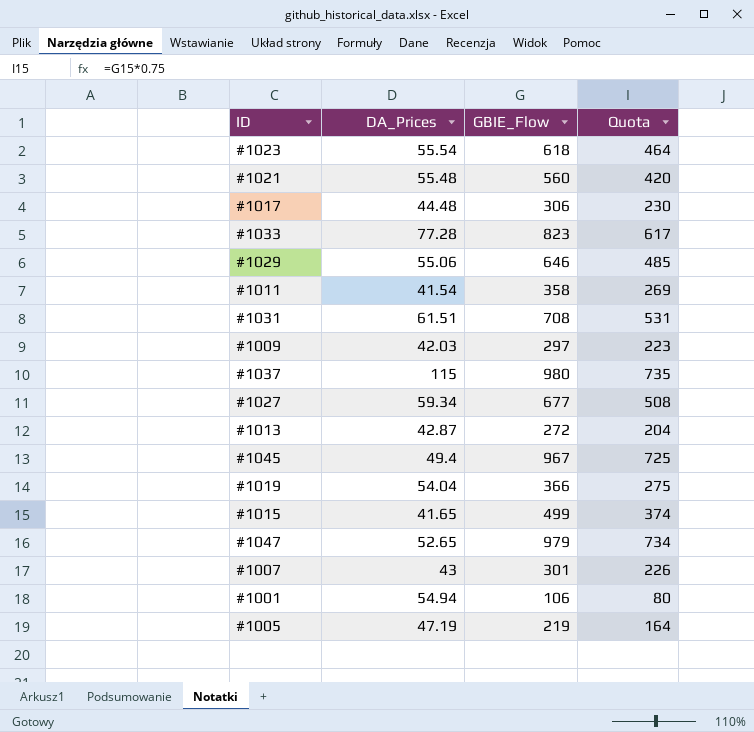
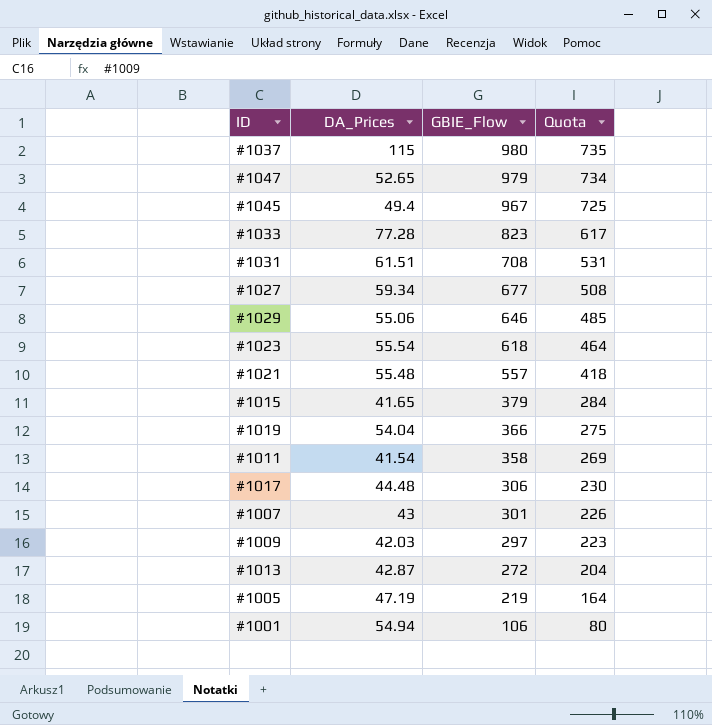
row order: none -> GBIE_Flow descending
#1021 | GBIE_Flow: 560 -> 557
#1021 | Quota: 420 -> 418
#1015 | GBIE_Flow: 499 -> 379
#1015 | Quota: 374 -> 284

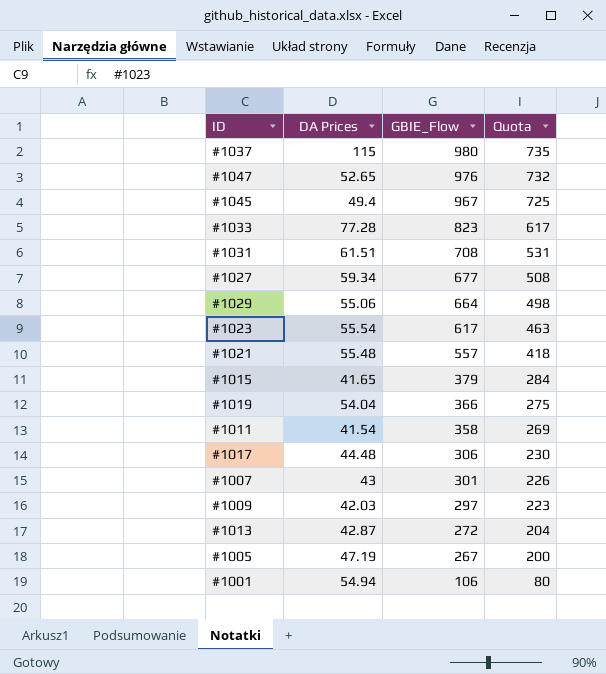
column name: DA_Prices -> DA Prices
#1047 | GBIE_Flow: 979 -> 976
#1047 | Quota: 734 -> 732
#1029 | GBIE_Flow: 646 -> 664
#1029 | Quota: 485 -> 498
#1023 | GBIE_Flow: 618 -> 617
#1023 | Quota: 464 -> 463
#1005 | GBIE_Flow: 219 -> 267
#1005 | Quota: 164 -> 200

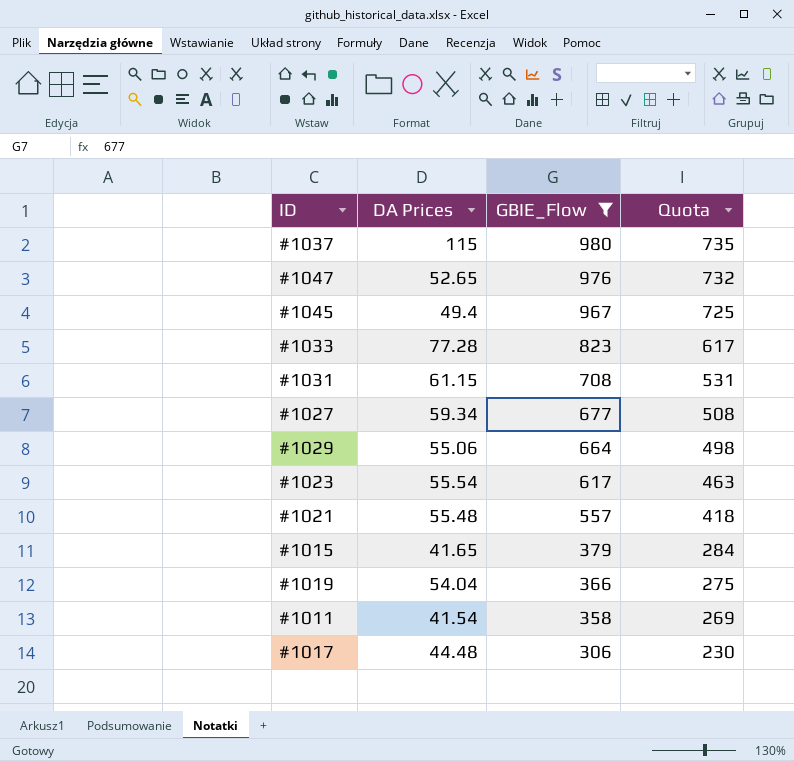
filter: none -> GBIE_Flow >= 306
#1031 | DA Prices: 61.51 -> 61.15

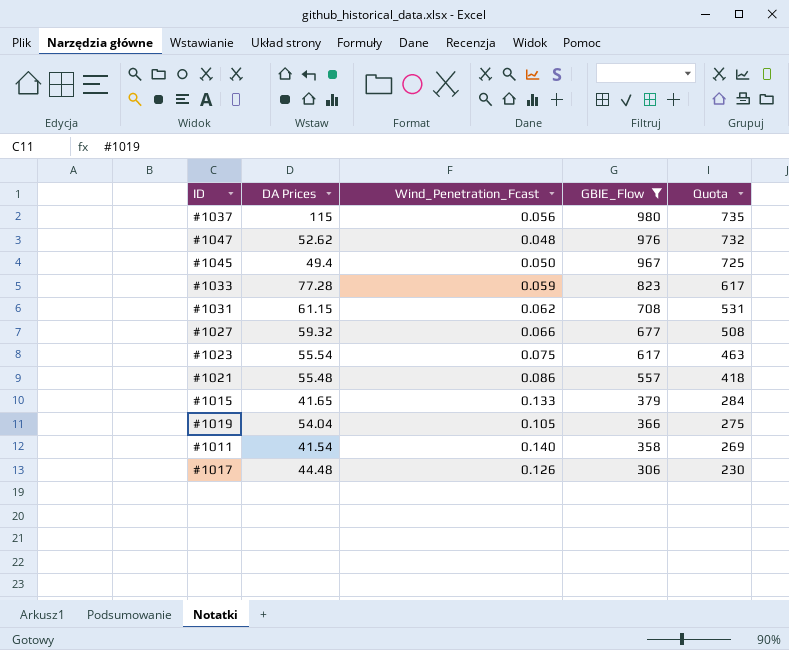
column Wind_Penetration_Fcast | position: none -> 3
row #1029: 55.06 | 664 | 498 -> none
#1047 | DA Prices: 52.65 -> 52.62
#1027 | DA Prices: 59.34 -> 59.32

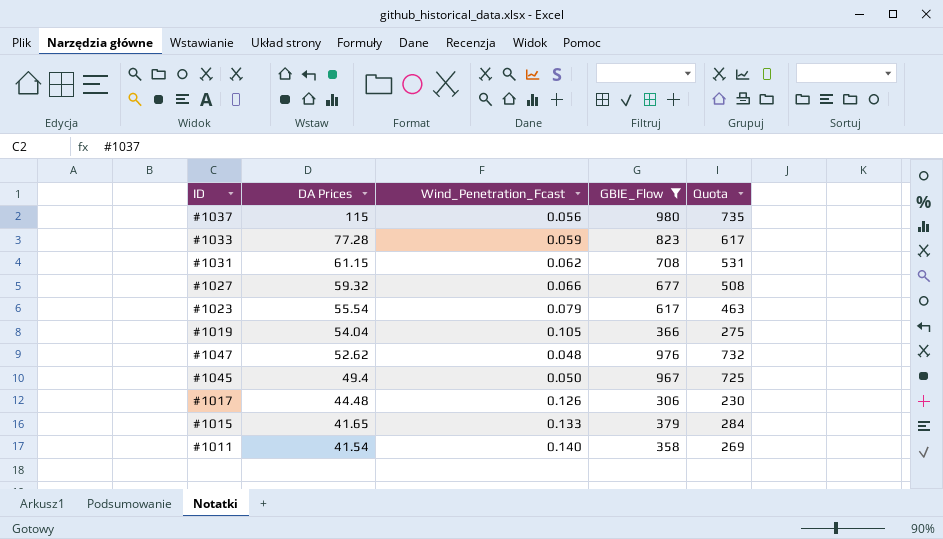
row order: GBIE_Flow descending -> DA Prices descending
row #1021: 55.48 | 0.086 | 557 | 418 -> none
#1023 | Wind_Penetration_Fcast: 0.075 -> 0.079

